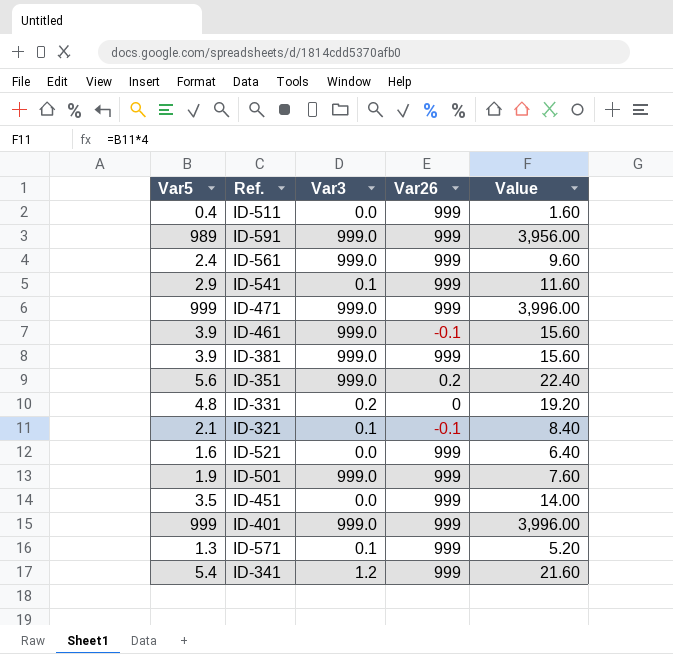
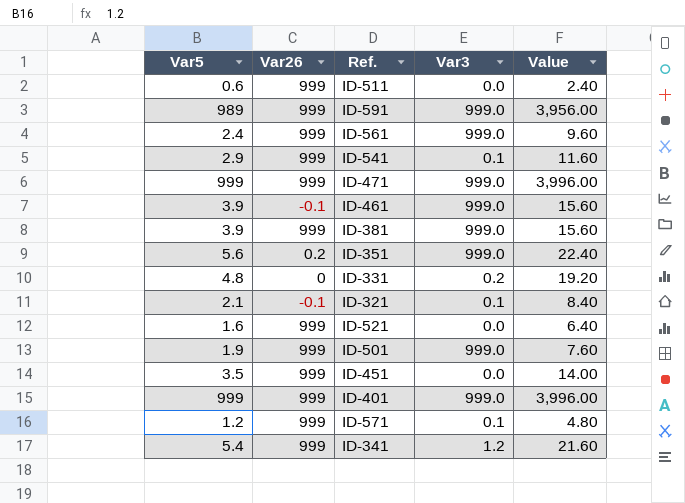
column Var26 | position: 4 -> 2
ID-511 | Var5: 0.4 -> 0.6
ID-511 | Value: 1.60 -> 2.40
ID-571 | Var5: 1.3 -> 1.2
ID-571 | Value: 5.20 -> 4.80

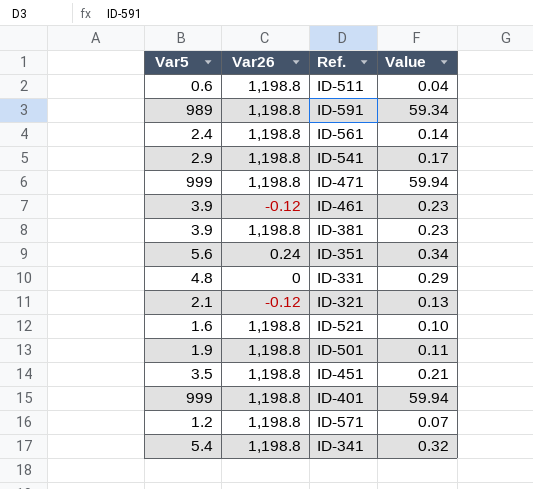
column Var3 | position: 4 -> none
column Value | formula: [Var5] * 4 -> [Var5] * 0.06
ID-511 | Var26: 999 -> 1,198.8
ID-591 | Var26: 999 -> 1,198.8
ID-561 | Var26: 999 -> 1,198.8
ID-541 | Var26: 999 -> 1,198.8
ID-471 | Var26: 999 -> 1,198.8
ID-461 | Var26: -0.1 -> -0.12
ID-381 | Var26: 999 -> 1,198.8
ID-351 | Var26: 0.2 -> 0.24
ID-321 | Var26: -0.1 -> -0.12
ID-521 | Var26: 999 -> 1,198.8
ID-501 | Var26: 999 -> 1,198.8
ID-451 | Var26: 999 -> 1,198.8
ID-401 | Var26: 999 -> 1,198.8
ID-571 | Var26: 999 -> 1,198.8
ID-341 | Var26: 999 -> 1,198.8

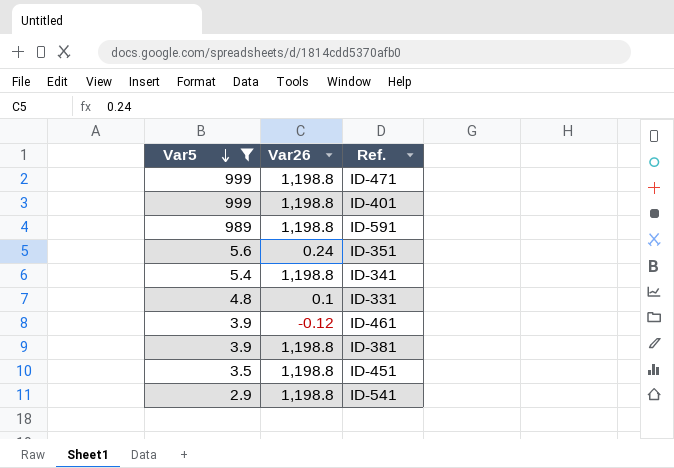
filter: none -> Var5 >= 2.9
row order: none -> Var5 descending
column Value | formula: [Var5] * 0.06 -> none
ID-331 | Var26: 0 -> 0.1

